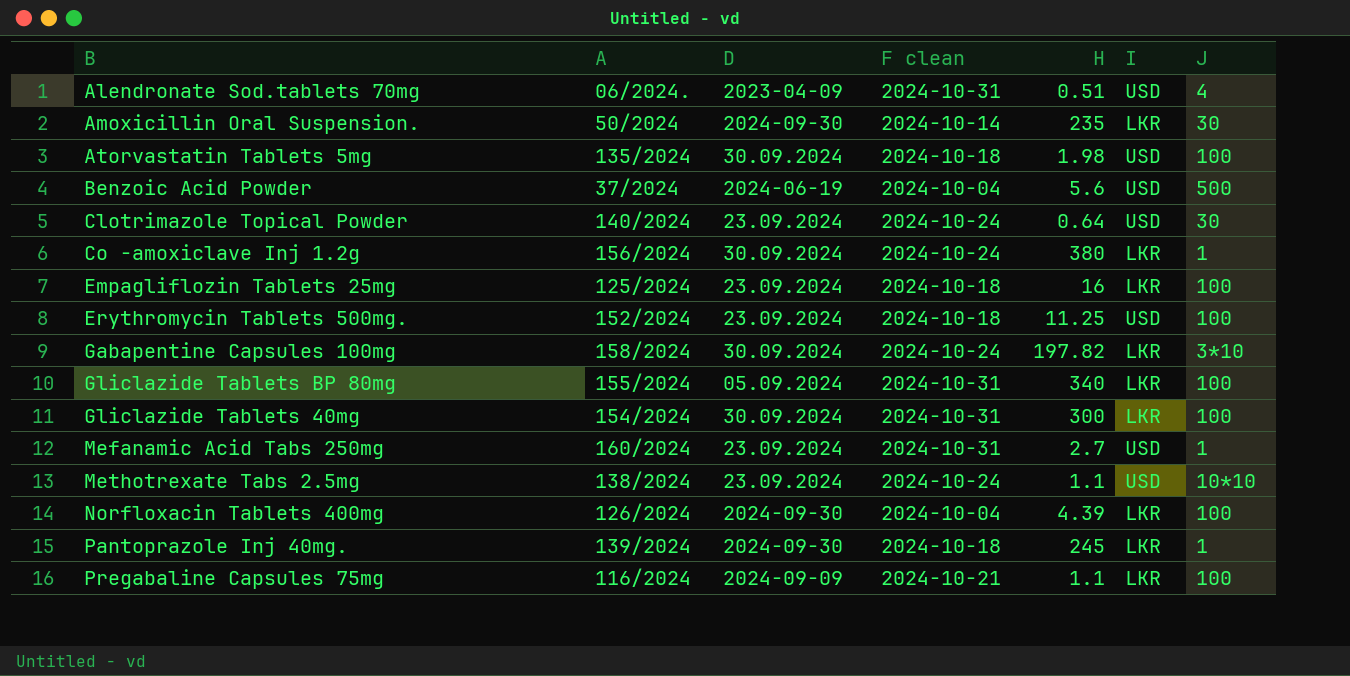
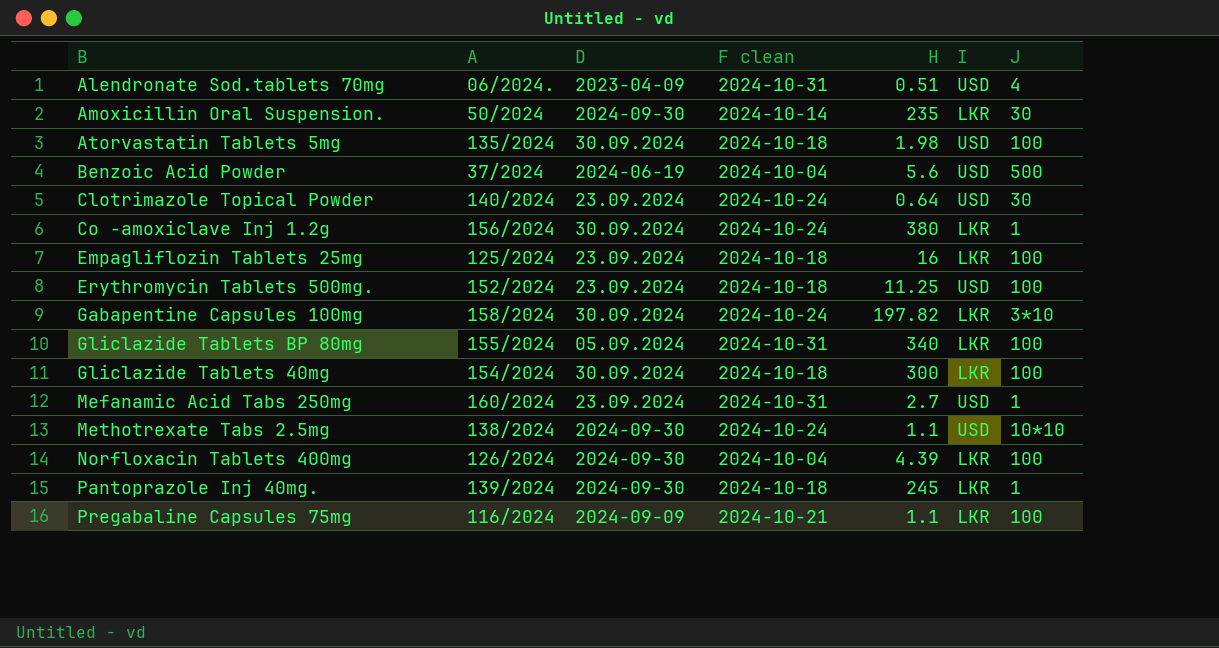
Gliclazide Tablets 40mg | F clean: 2024-10-31 -> 2024-10-18
Methotrexate Tabs 2.5mg | D: 23.09.2024 -> 2024-09-30

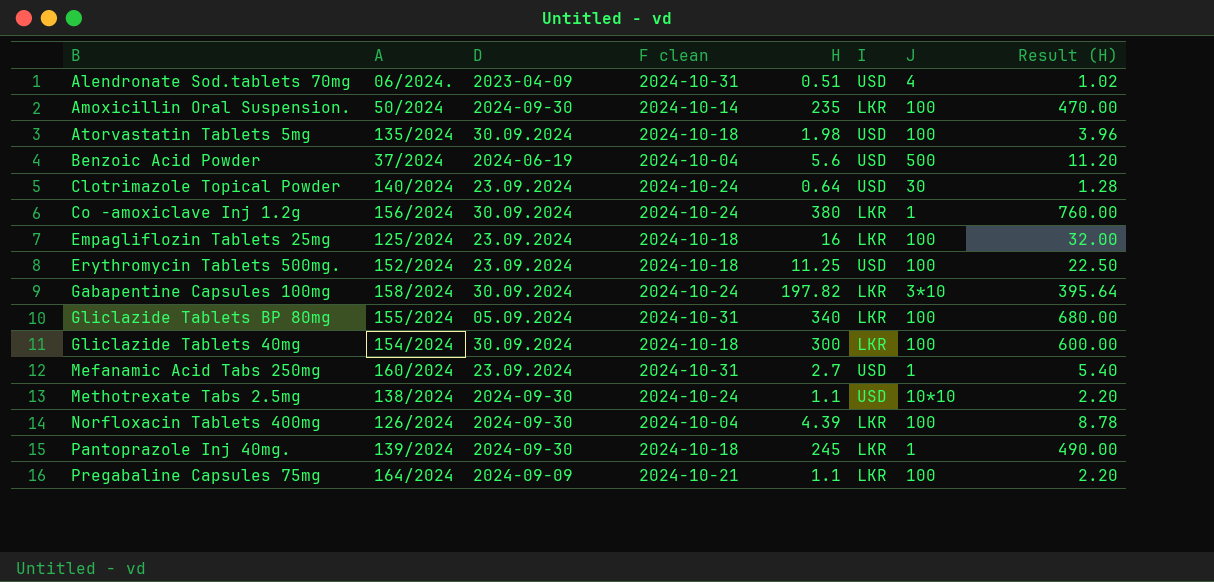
column Result (H) | formula: none -> [H] * 2
Amoxicillin Oral Suspension. | J: 30 -> 100
Pregabaline Capsules 75mg | A: 116/2024 -> 164/2024

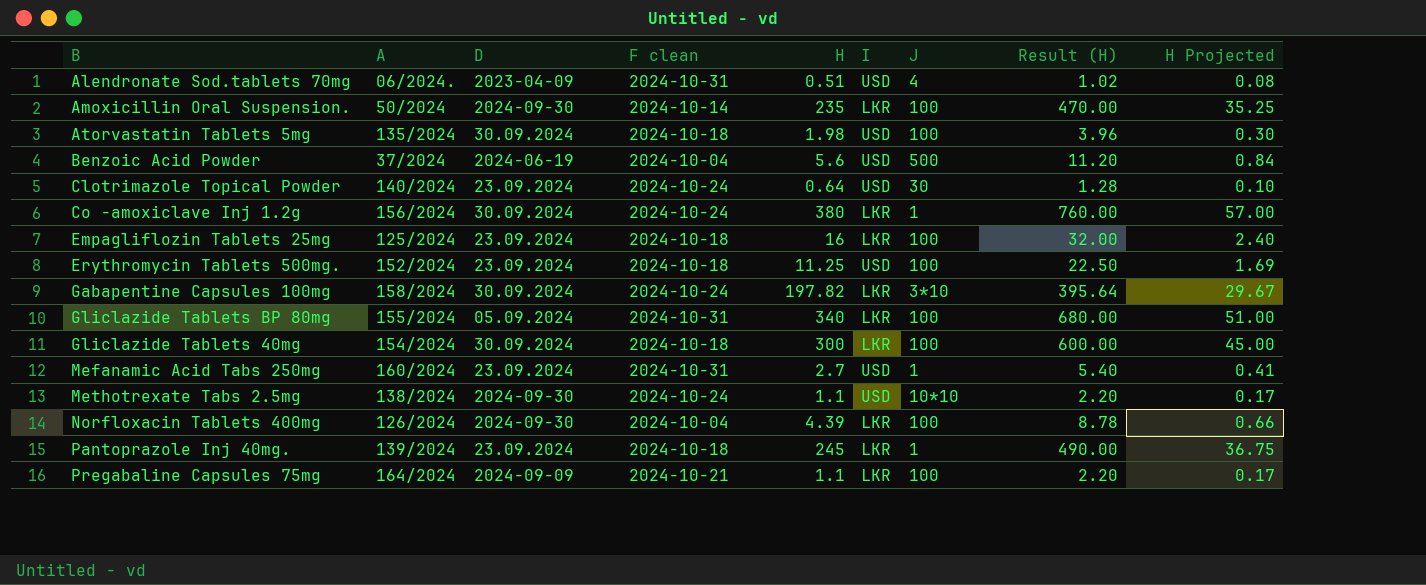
column H Projected | formula: none -> [H] * 0.15
Pantoprazole Inj 40mg. | D: 2024-09-30 -> 23.09.2024

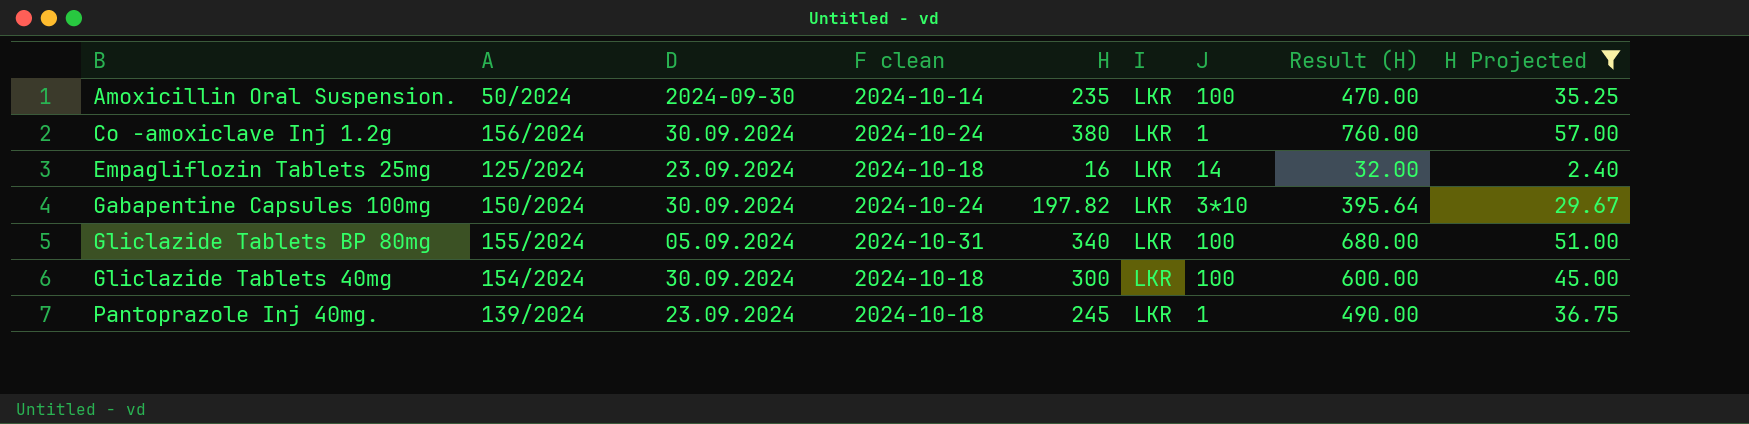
filter: none -> H Projected >= 2.40
Empagliflozin Tablets 25mg | J: 100 -> 14
Gabapentine Capsules 100mg | A: 158/2024 -> 150/2024

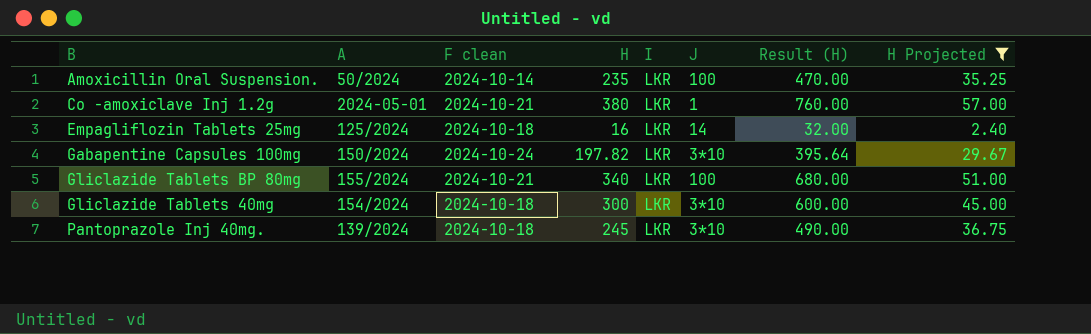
column D | position: 3 -> none
Co -amoxiclave Inj 1.2g | A: 156/2024 -> 2024-05-01
Co -amoxiclave Inj 1.2g | F clean: 2024-10-24 -> 2024-10-21
Gliclazide Tablets BP 80mg | F clean: 2024-10-31 -> 2024-10-21
Gliclazide Tablets 40mg | J: 100 -> 3*10
Pantoprazole Inj 40mg. | J: 1 -> 3*10

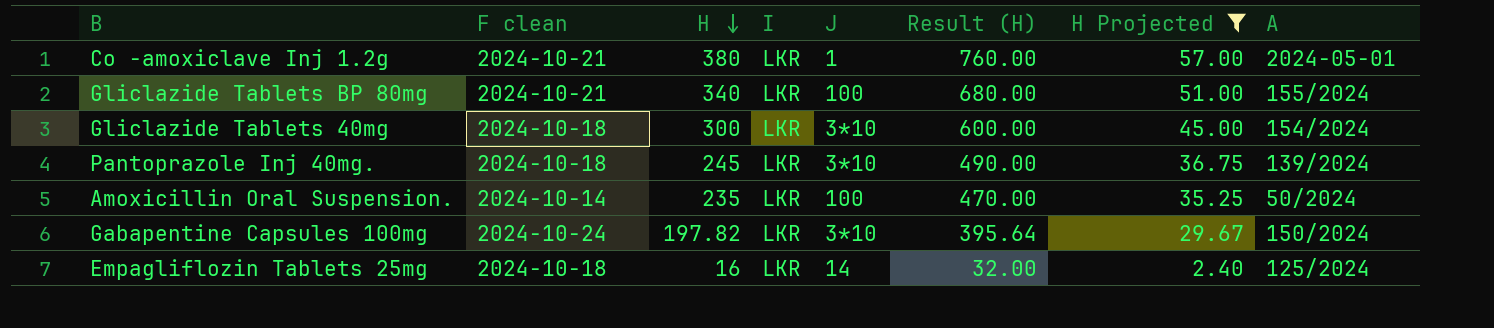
row order: none -> H descending
column A | position: 2 -> 8

